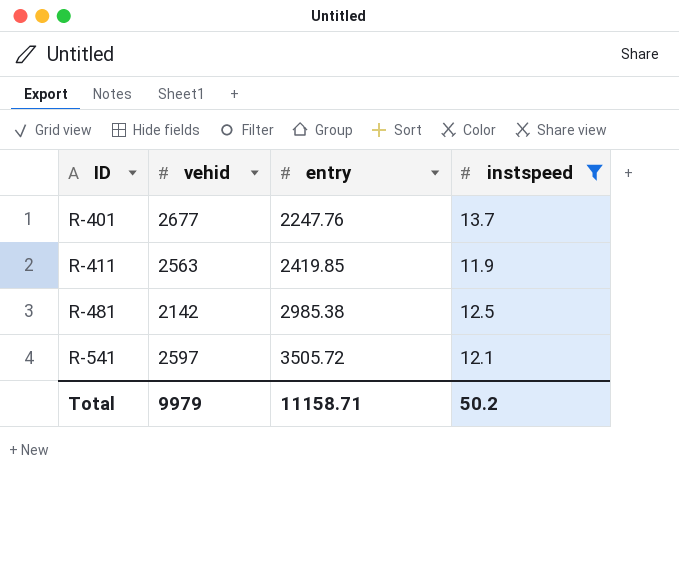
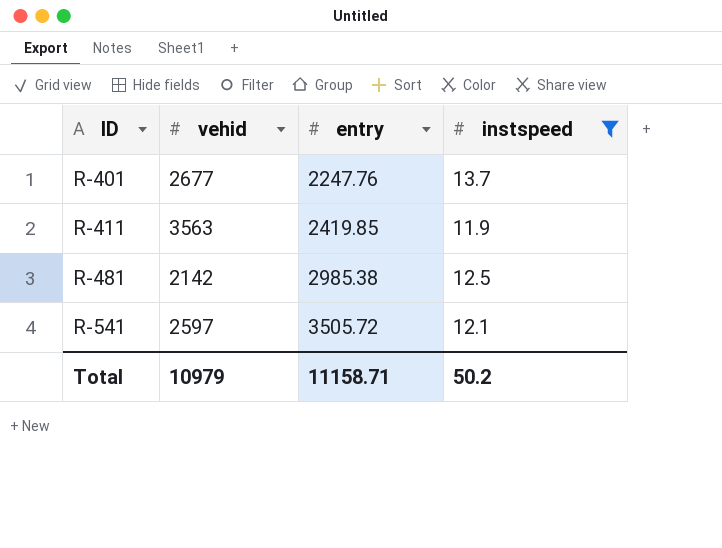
R-411 | vehid: 2563 -> 3563
Total | vehid: 9979 -> 10979

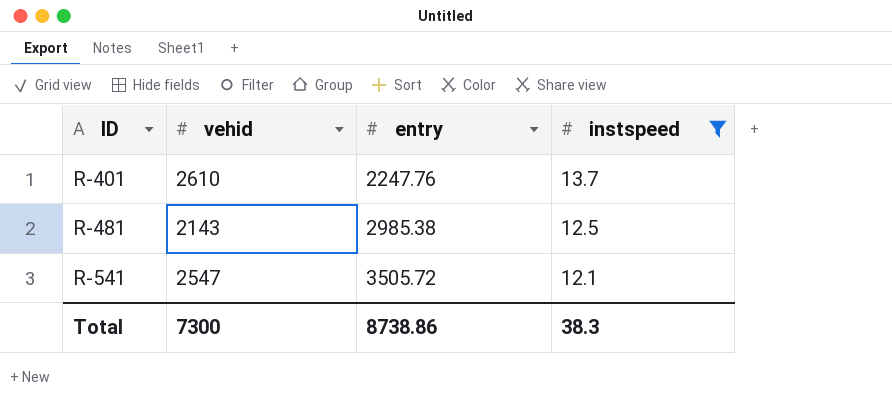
row R-411: 3563 | 2419.85 | 11.9 -> none
R-401 | vehid: 2677 -> 2610
R-481 | vehid: 2142 -> 2143
R-541 | vehid: 2597 -> 2547
Total | vehid: 10979 -> 7300
Total | entry: 11158.71 -> 8738.86
Total | instspeed: 50.2 -> 38.3

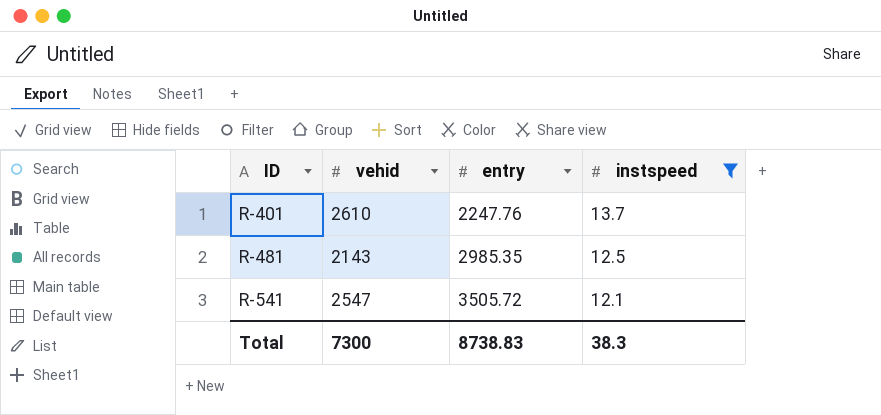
R-481 | entry: 2985.38 -> 2985.35
Total | entry: 8738.86 -> 8738.83

